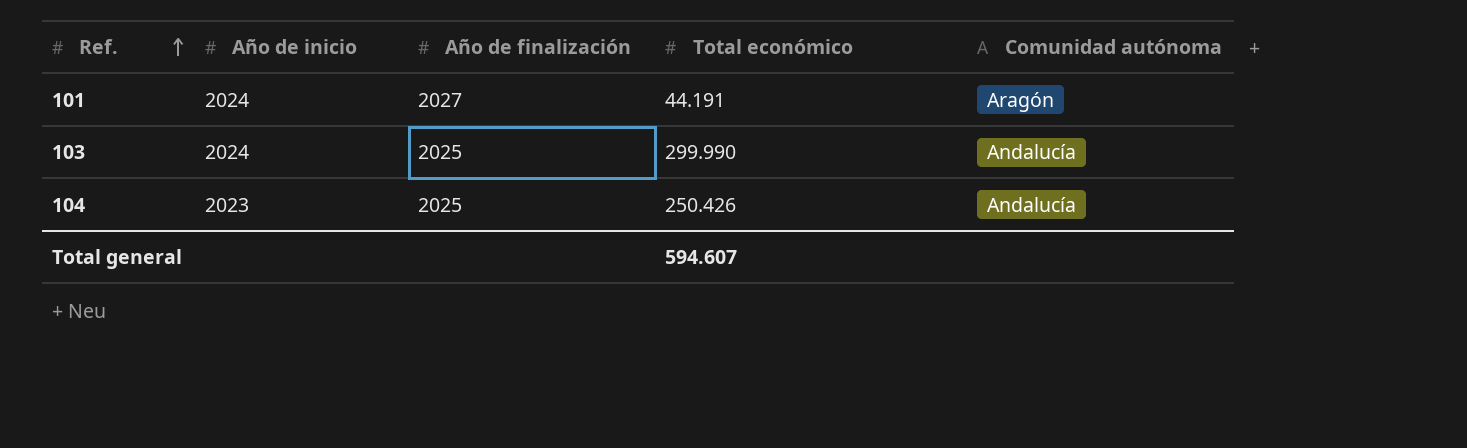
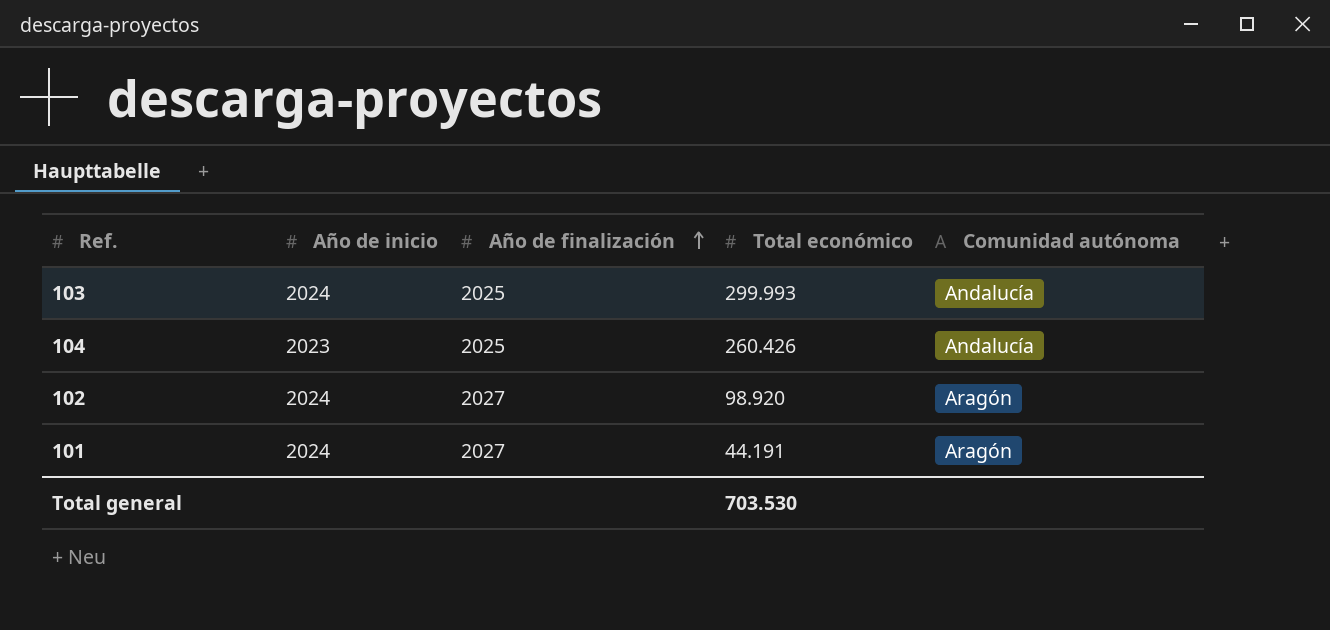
row order: Ref. ascending -> Año de finalización ascending
103 | Total económico: 299.990 -> 299.993
104 | Total económico: 250.426 -> 260.426
row 102: none -> 2024 | 2027 | 98.920 | Aragón
Total general | Total económico: 594.607 -> 703.530

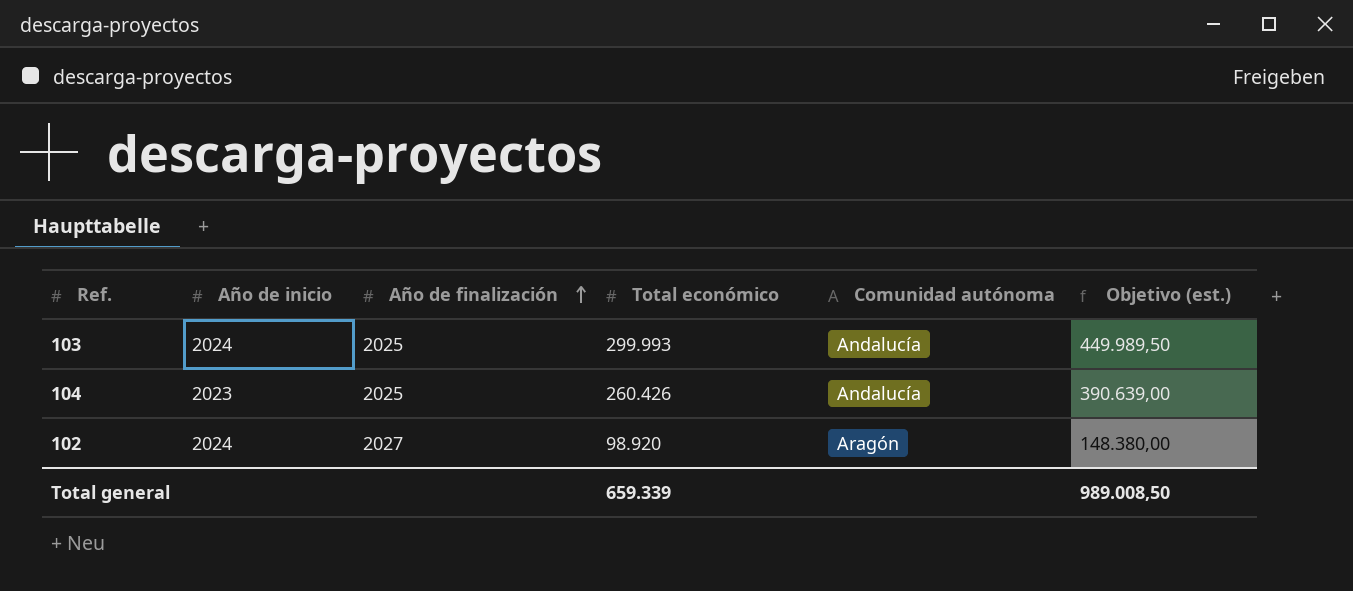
column Objetivo (est.) | formula: none -> [Total económico] * 1,5
row 101: 2024 | 2027 | 44.191 | Aragón -> none
Total general | Total económico: 703.530 -> 659.339

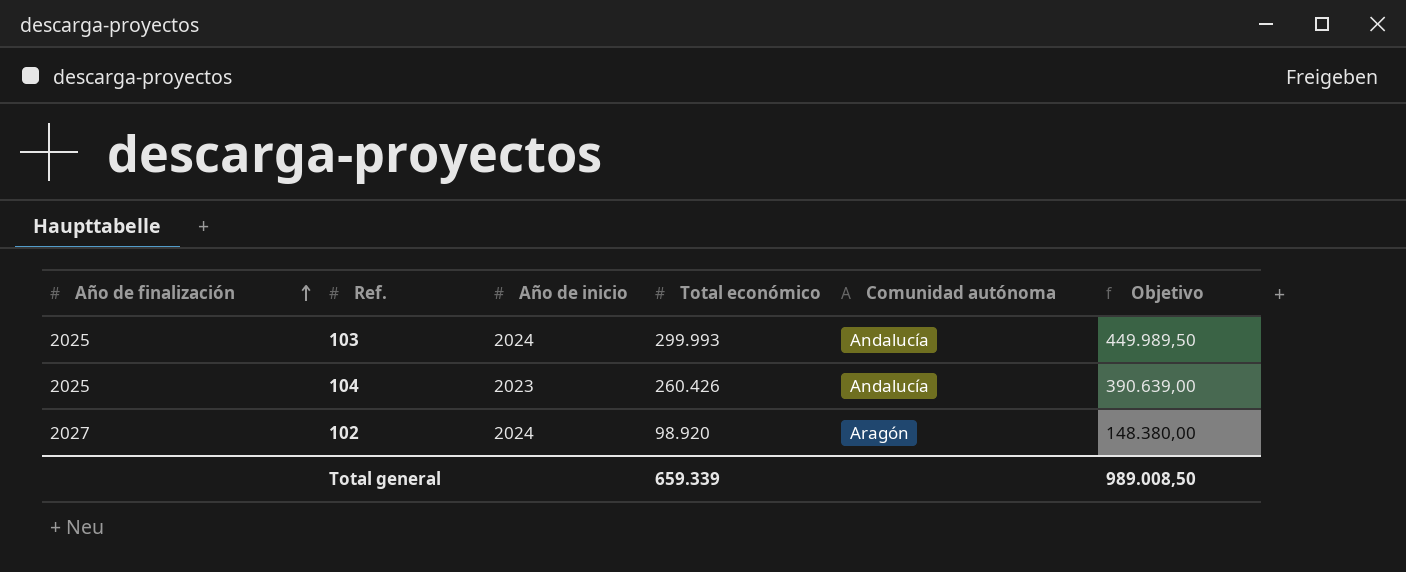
column Año de finalización | position: 3 -> 1
column name: Objetivo (est.) -> Objetivo

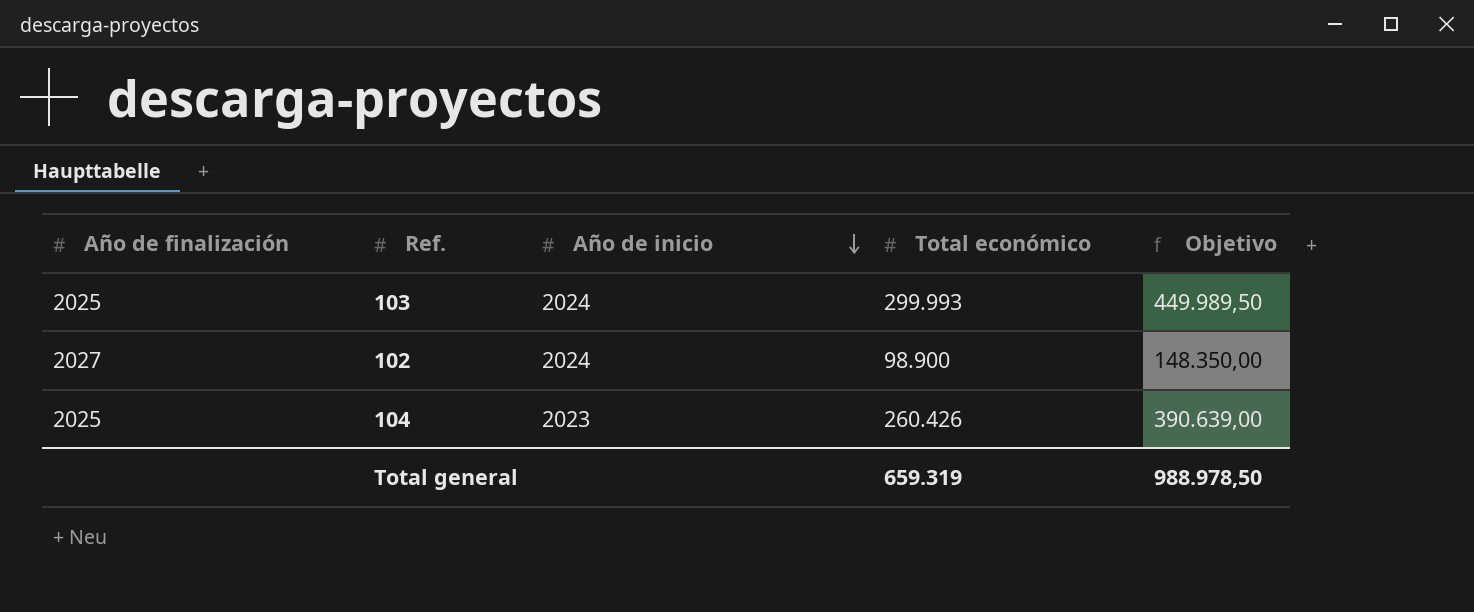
row order: Año de finalización ascending -> Año de inicio descending
column Comunidad autónoma | position: 5 -> none
102 | Total económico: 98.920 -> 98.900
102 | Objetivo: 148.380,00 -> 148.350,00
Total general | Total económico: 659.339 -> 659.319
Total general | Objetivo: 989.008,50 -> 988.978,50

